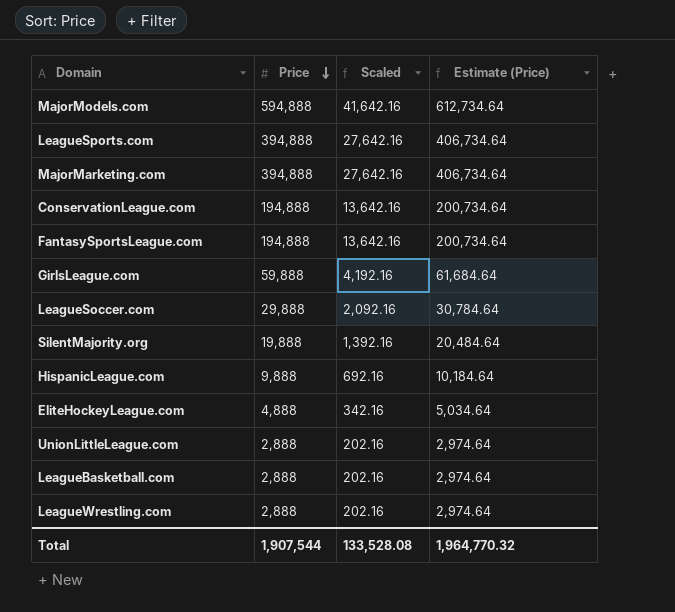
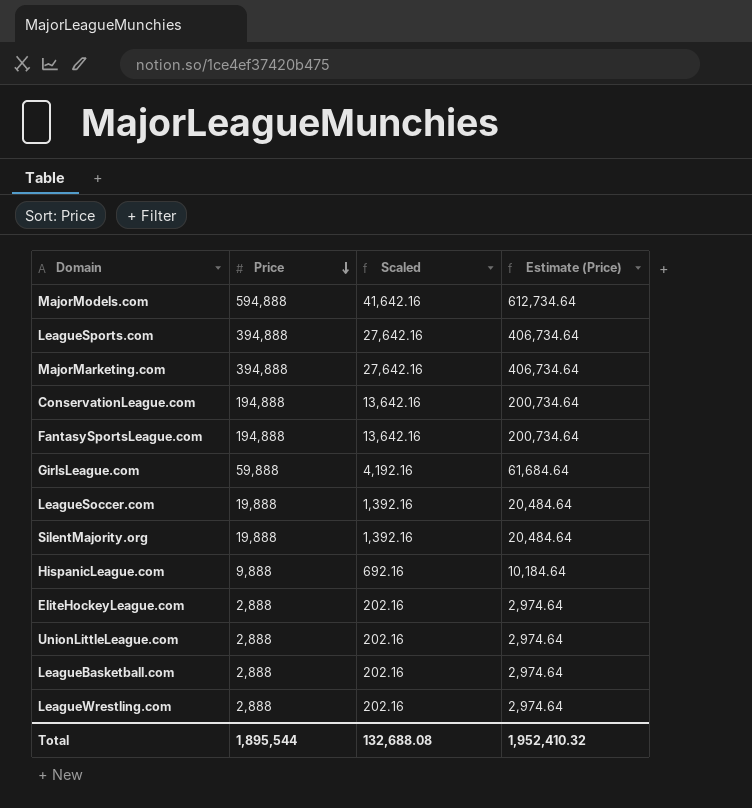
LeagueSoccer.com | Price: 29,888 -> 19,888
LeagueSoccer.com | Scaled: 2,092.16 -> 1,392.16
LeagueSoccer.com | Estimate (Price): 30,784.64 -> 20,484.64
EliteHockeyLeague.com | Price: 4,888 -> 2,888
EliteHockeyLeague.com | Scaled: 342.16 -> 202.16
EliteHockeyLeague.com | Estimate (Price): 5,034.64 -> 2,974.64
Total | Price: 1,907,544 -> 1,895,544
Total | Scaled: 133,528.08 -> 132,688.08
Total | Estimate (Price): 1,964,770.32 -> 1,952,410.32

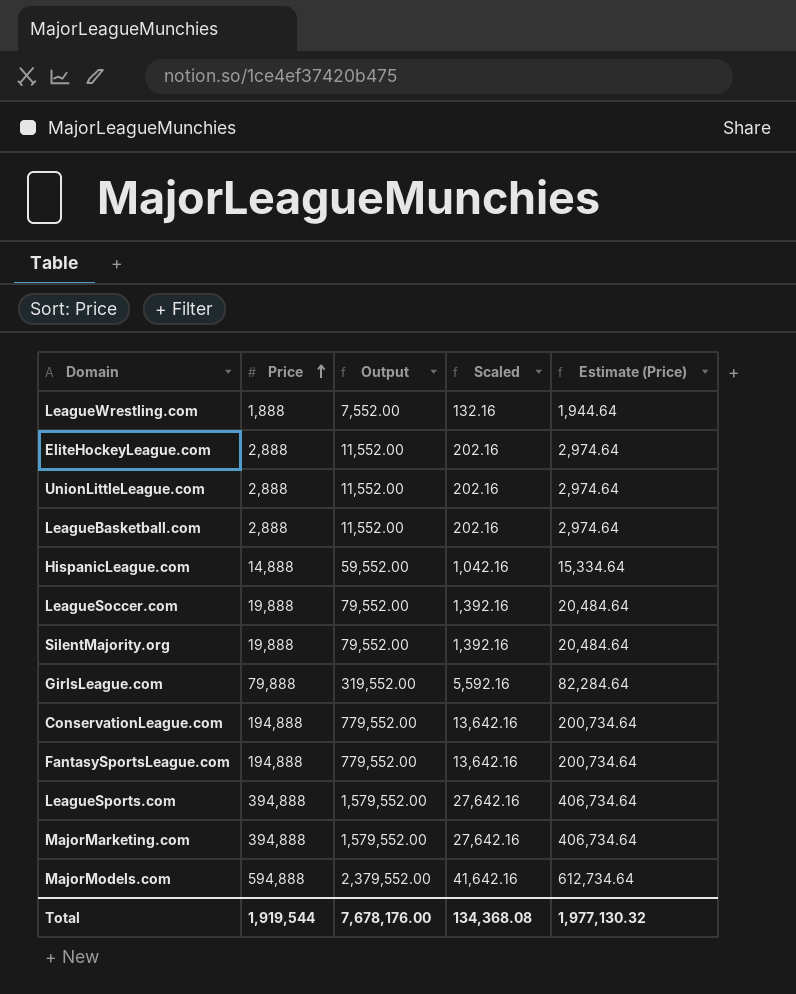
row order: Price descending -> Price ascending
column Output | formula: none -> [Price] * 4
LeagueWrestling.com | Price: 2,888 -> 1,888
LeagueWrestling.com | Scaled: 202.16 -> 132.16
LeagueWrestling.com | Estimate (Price): 2,974.64 -> 1,944.64
HispanicLeague.com | Price: 9,888 -> 14,888
HispanicLeague.com | Scaled: 692.16 -> 1,042.16
HispanicLeague.com | Estimate (Price): 10,184.64 -> 15,334.64
GirlsLeague.com | Price: 59,888 -> 79,888
GirlsLeague.com | Scaled: 4,192.16 -> 5,592.16
GirlsLeague.com | Estimate (Price): 61,684.64 -> 82,284.64
Total | Price: 1,895,544 -> 1,919,544
Total | Scaled: 132,688.08 -> 134,368.08
Total | Estimate (Price): 1,952,410.32 -> 1,977,130.32

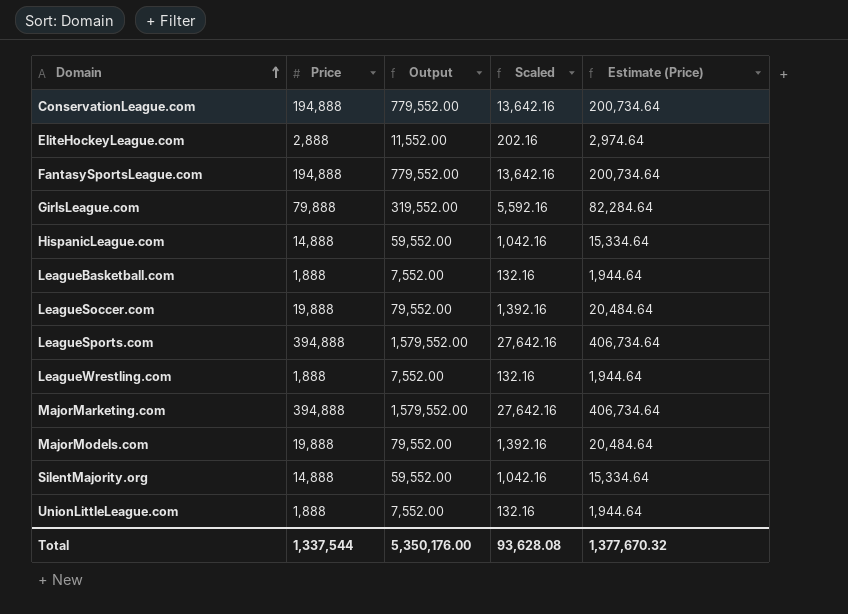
row order: Price ascending -> Domain ascending
LeagueBasketball.com | Price: 2,888 -> 1,888
LeagueBasketball.com | Output: 11,552.00 -> 7,552.00
LeagueBasketball.com | Scaled: 202.16 -> 132.16
LeagueBasketball.com | Estimate (Price): 2,974.64 -> 1,944.64
MajorModels.com | Price: 594,888 -> 19,888
MajorModels.com | Output: 2,379,552.00 -> 79,552.00
MajorModels.com | Scaled: 41,642.16 -> 1,392.16
MajorModels.com | Estimate (Price): 612,734.64 -> 20,484.64
SilentMajority.org | Price: 19,888 -> 14,888
SilentMajority.org | Output: 79,552.00 -> 59,552.00
SilentMajority.org | Scaled: 1,392.16 -> 1,042.16
SilentMajority.org | Estimate (Price): 20,484.64 -> 15,334.64
UnionLittleLeague.com | Price: 2,888 -> 1,888
UnionLittleLeague.com | Output: 11,552.00 -> 7,552.00
UnionLittleLeague.com | Scaled: 202.16 -> 132.16
UnionLittleLeague.com | Estimate (Price): 2,974.64 -> 1,944.64
Total | Price: 1,919,544 -> 1,337,544
Total | Output: 7,678,176.00 -> 5,350,176.00
Total | Scaled: 134,368.08 -> 93,628.08
Total | Estimate (Price): 1,977,130.32 -> 1,377,670.32

